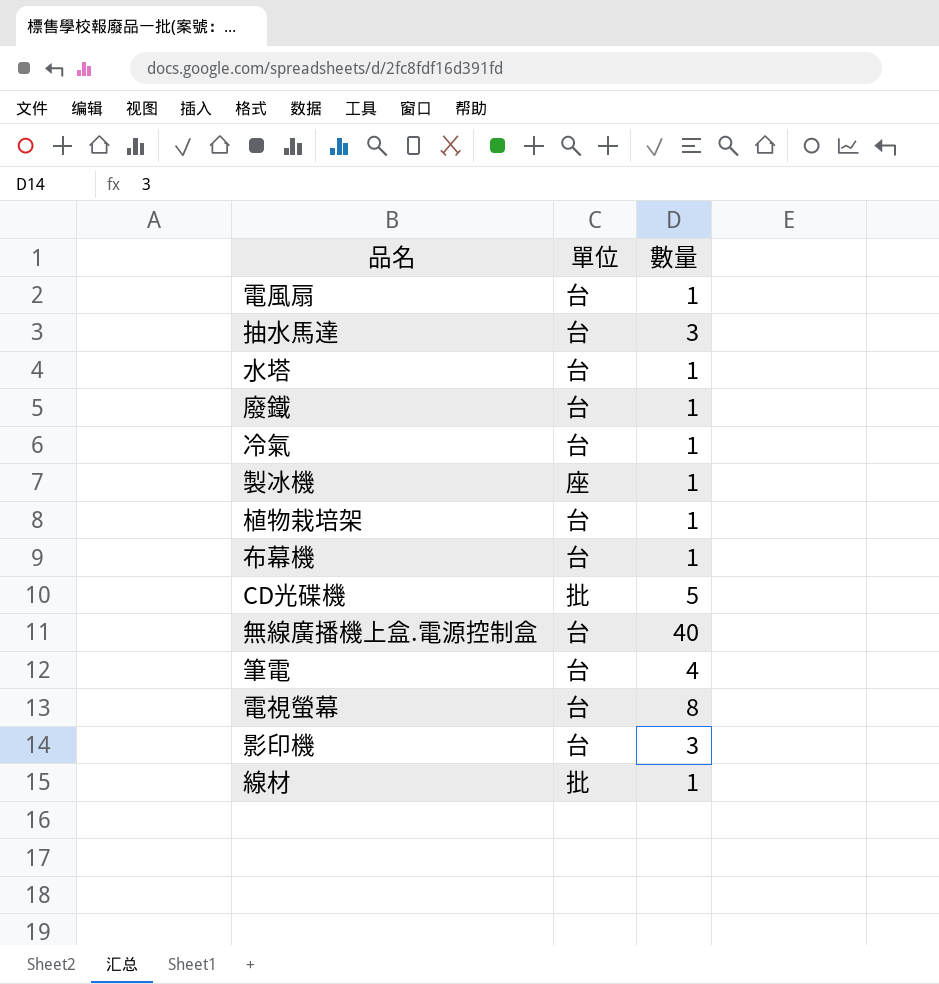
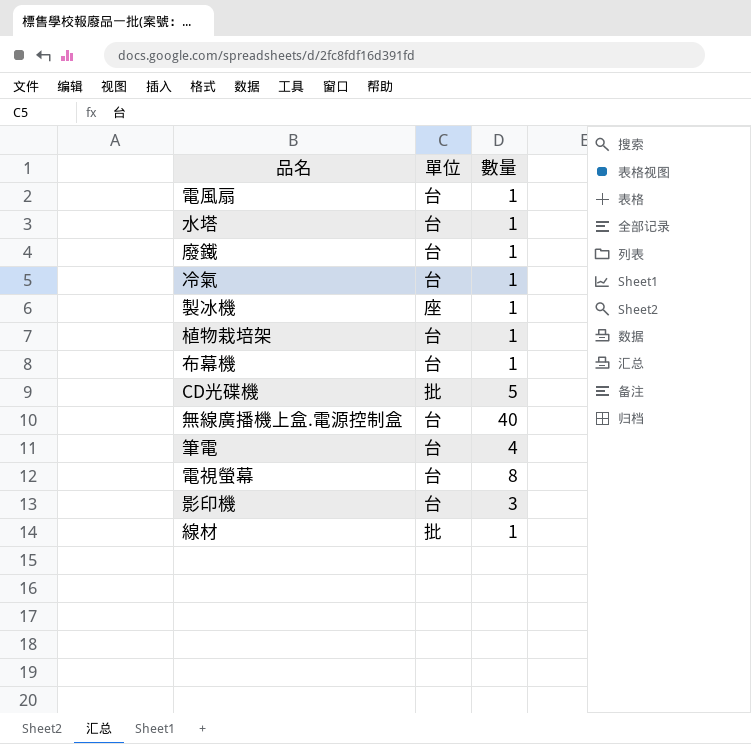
row 抽水馬達: 台 | 3 -> none

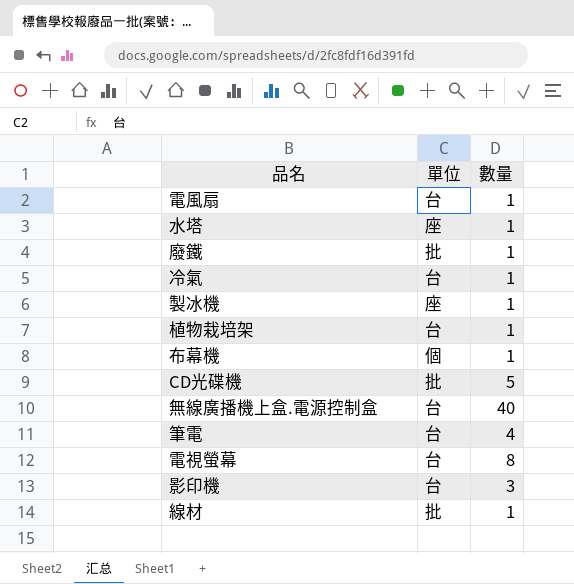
水塔 | 單位: 台 -> 座
廢鐵 | 單位: 台 -> 批
布幕機 | 單位: 台 -> 個

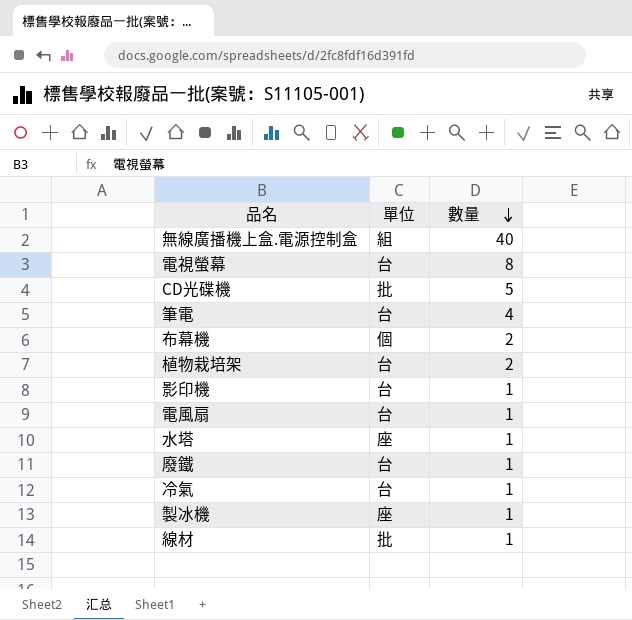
row order: none -> 數量 descending
無線廣播機上盒.電源控制盒 | 單位: 台 -> 組
布幕機 | 數量: 1 -> 2
植物栽培架 | 數量: 1 -> 2
影印機 | 數量: 3 -> 1
廢鐵 | 單位: 批 -> 台

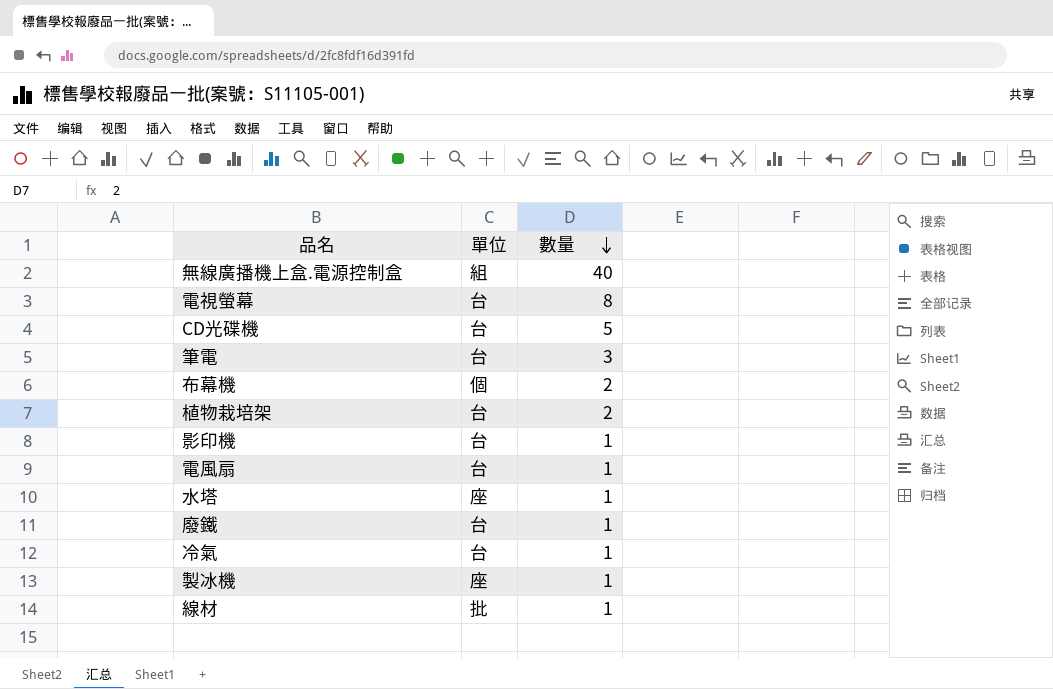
CD光碟機 | 單位: 批 -> 台
筆電 | 數量: 4 -> 3

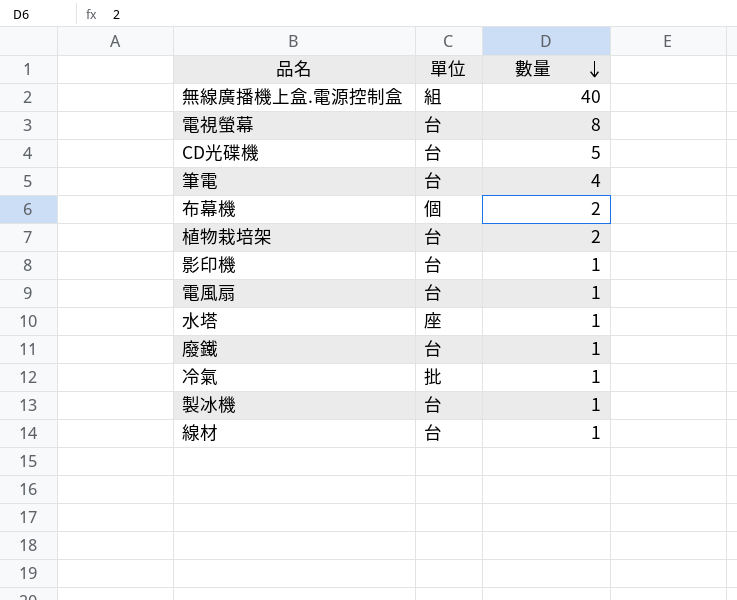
筆電 | 數量: 3 -> 4
冷氣 | 單位: 台 -> 批
製冰機 | 單位: 座 -> 台
線材 | 單位: 批 -> 台

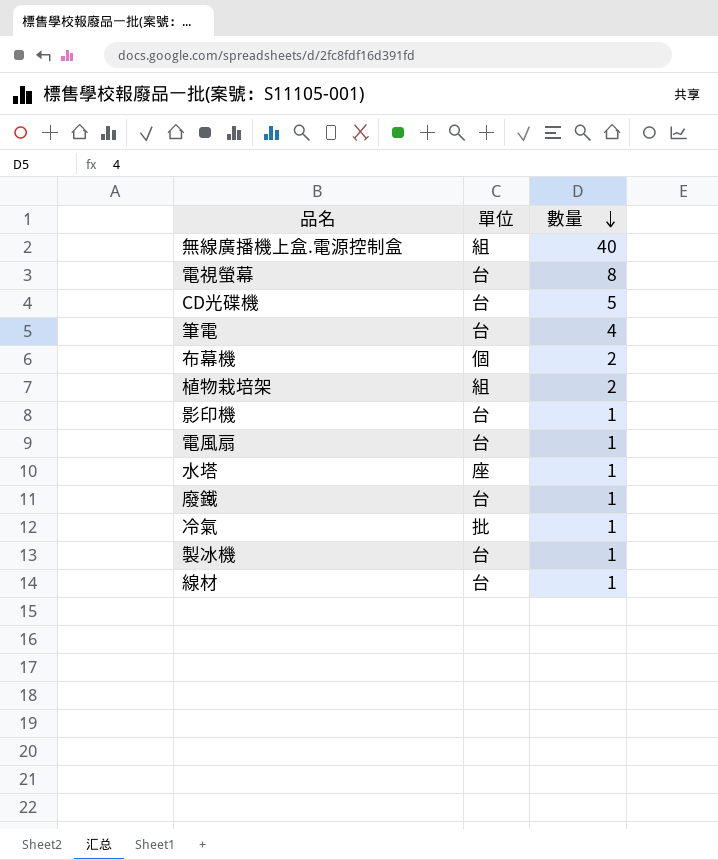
植物栽培架 | 單位: 台 -> 組

